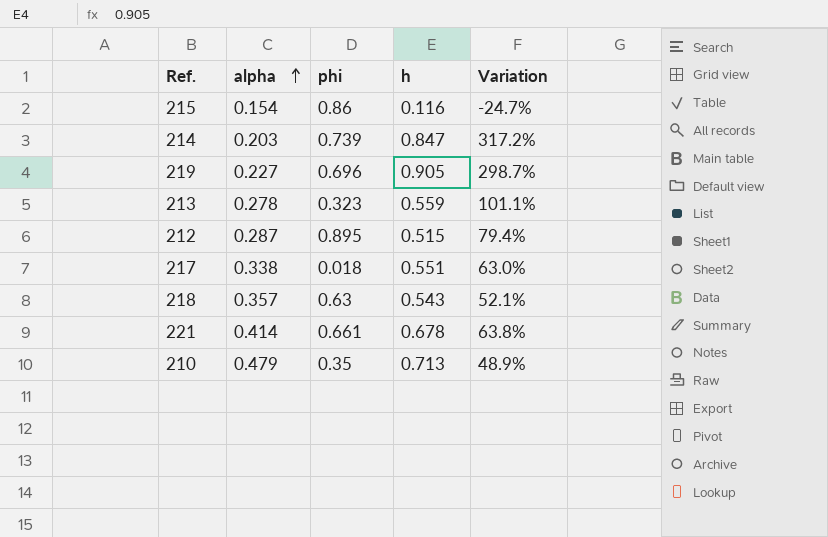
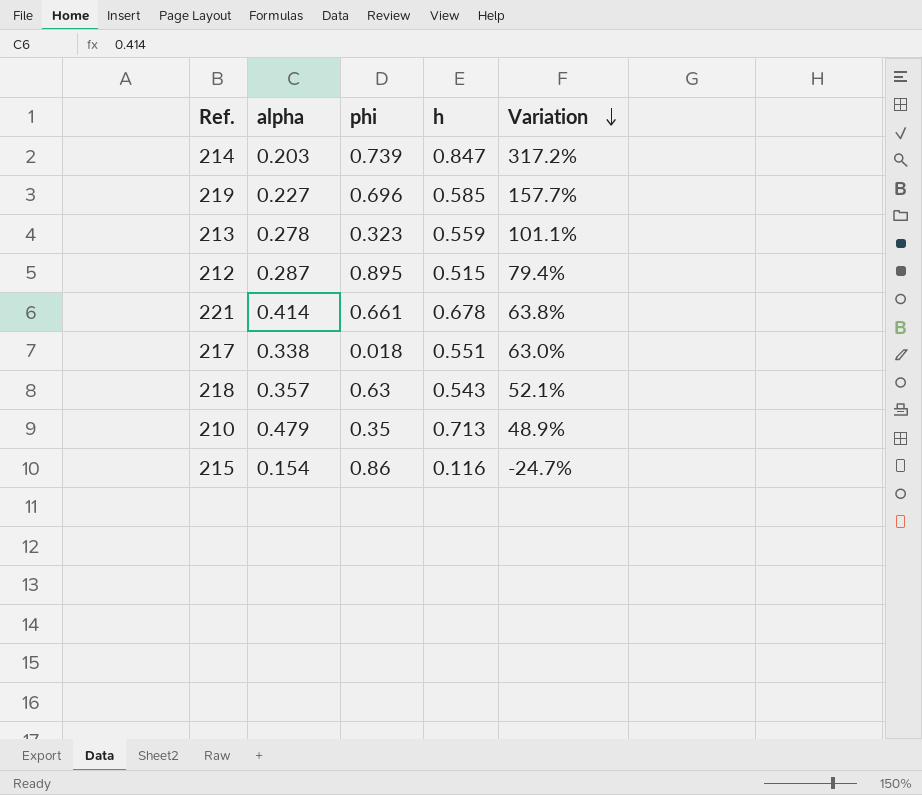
row order: alpha ascending -> Variation descending
219 | h: 0.905 -> 0.585
219 | Variation: 298.7% -> 157.7%

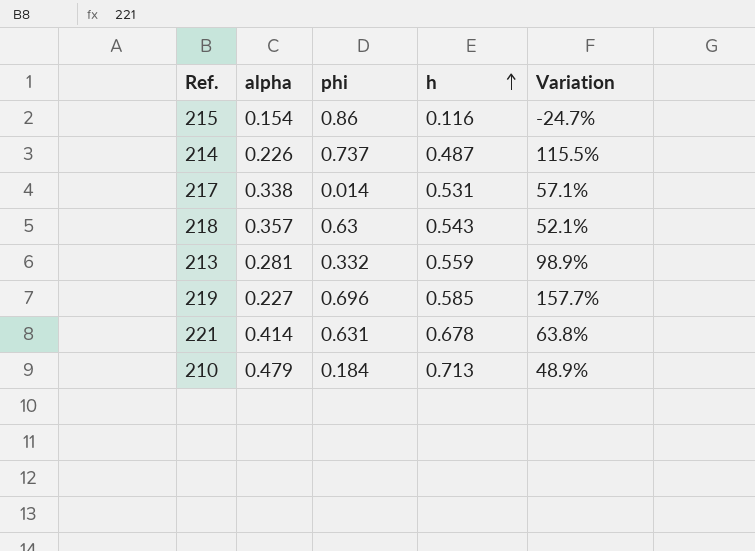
row order: Variation descending -> h ascending
row 212: 0.287 | 0.895 | 0.515 | 79.4% -> none
214 | alpha: 0.203 -> 0.226
214 | phi: 0.739 -> 0.737
214 | h: 0.847 -> 0.487
214 | Variation: 317.2% -> 115.5%
217 | phi: 0.018 -> 0.014
217 | h: 0.551 -> 0.531
217 | Variation: 63.0% -> 57.1%
213 | alpha: 0.278 -> 0.281
213 | phi: 0.323 -> 0.332
213 | Variation: 101.1% -> 98.9%
221 | phi: 0.661 -> 0.631
210 | phi: 0.35 -> 0.184

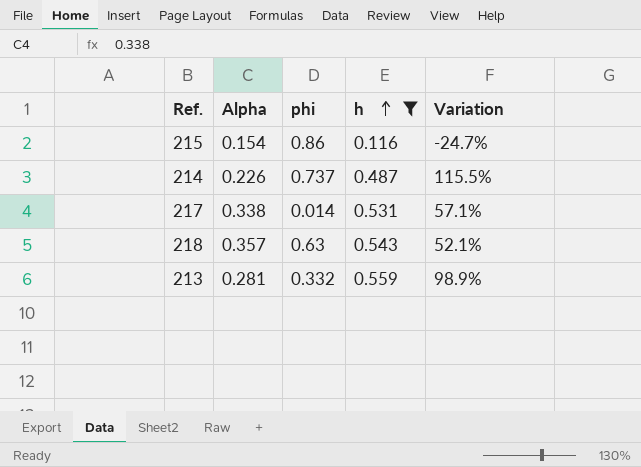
filter: none -> h <= 0.559
column name: alpha -> Alpha

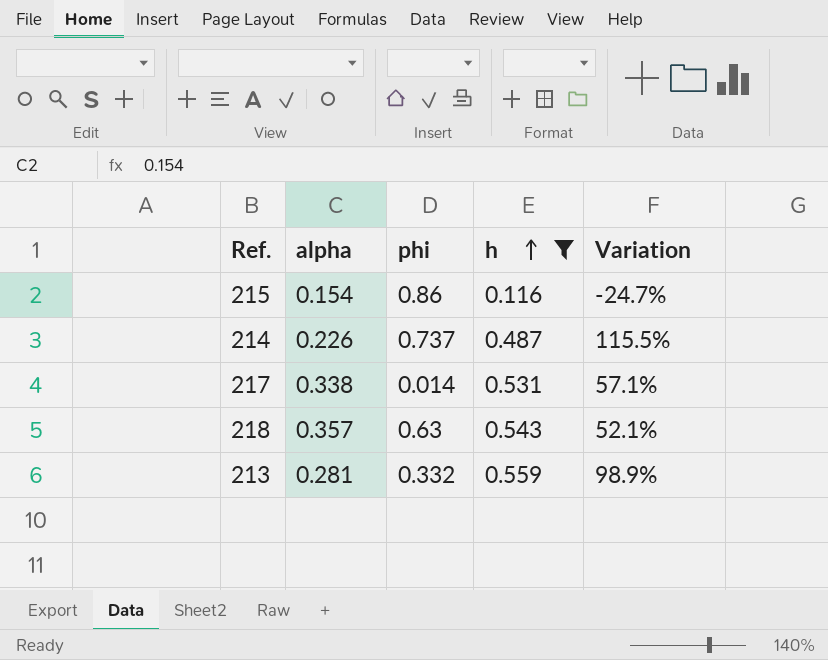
column name: Alpha -> alpha

